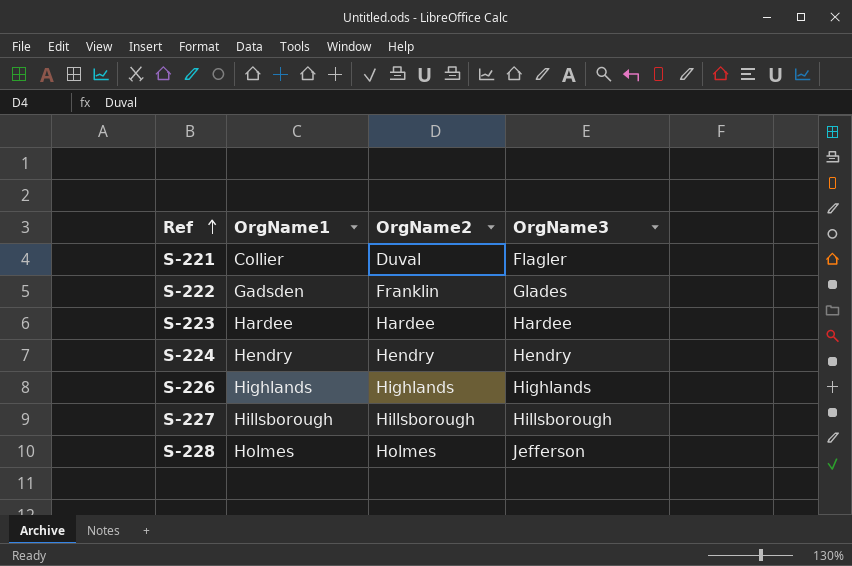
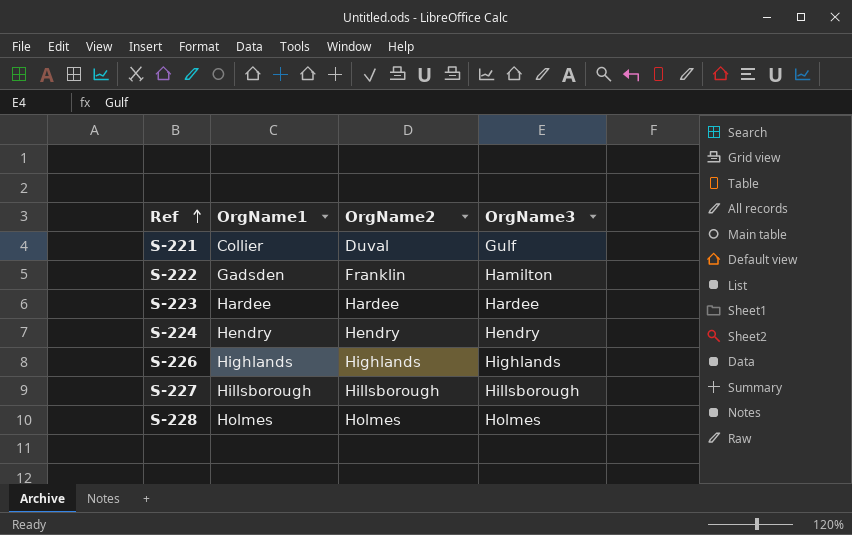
S-221 | OrgName3: Flagler -> Gulf
S-222 | OrgName3: Glades -> Hamilton
S-228 | OrgName3: Jefferson -> Holmes

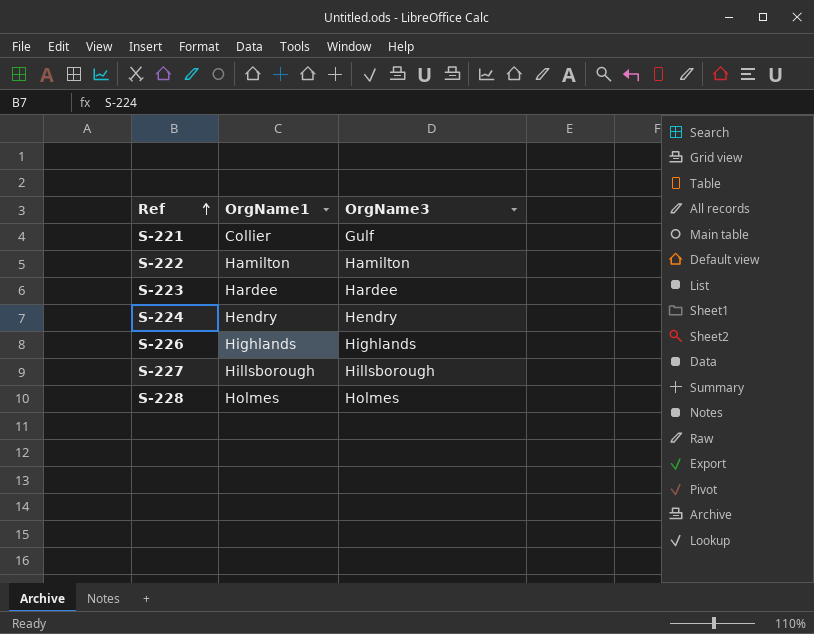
column OrgName2 | position: 3 -> none
S-222 | OrgName1: Gadsden -> Hamilton

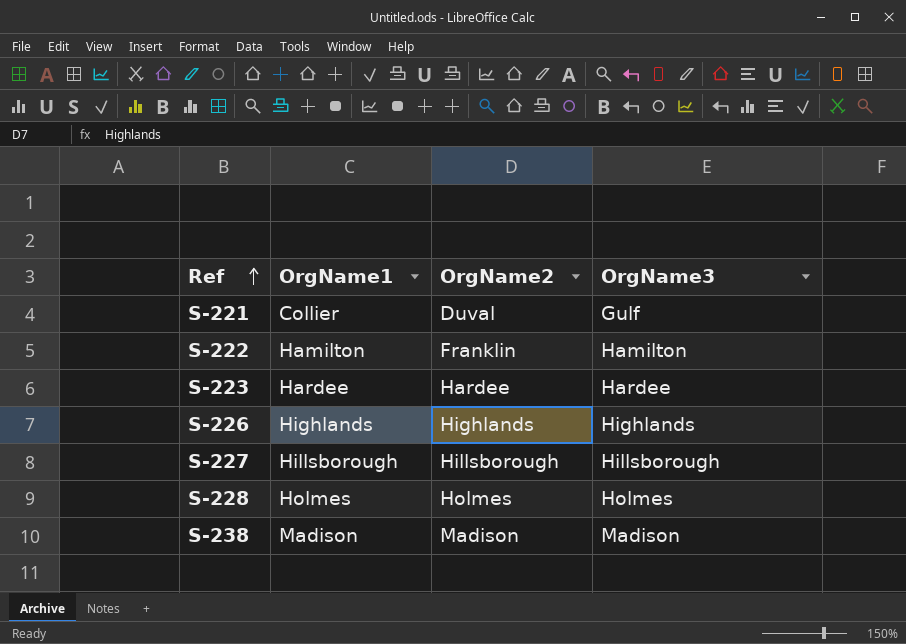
column OrgName2 | position: none -> 3
row S-224: Hendry | Hendry -> none
row S-238: none -> Madison | Madison | Madison

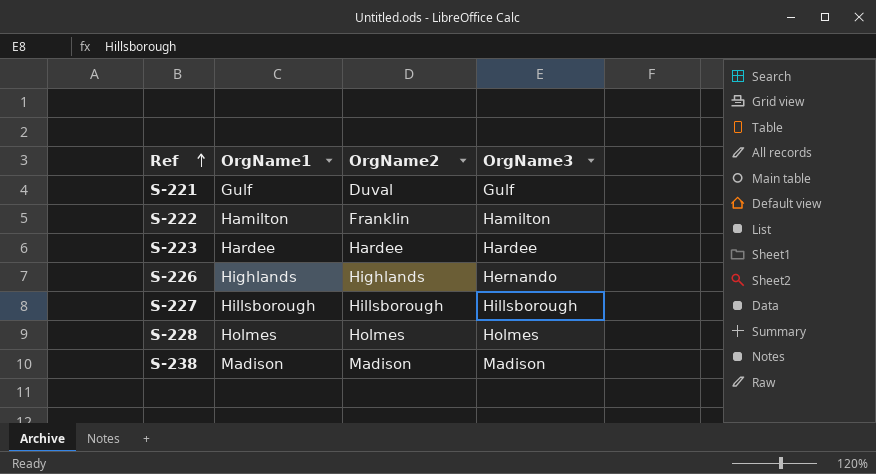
S-221 | OrgName1: Collier -> Gulf
S-226 | OrgName3: Highlands -> Hernando

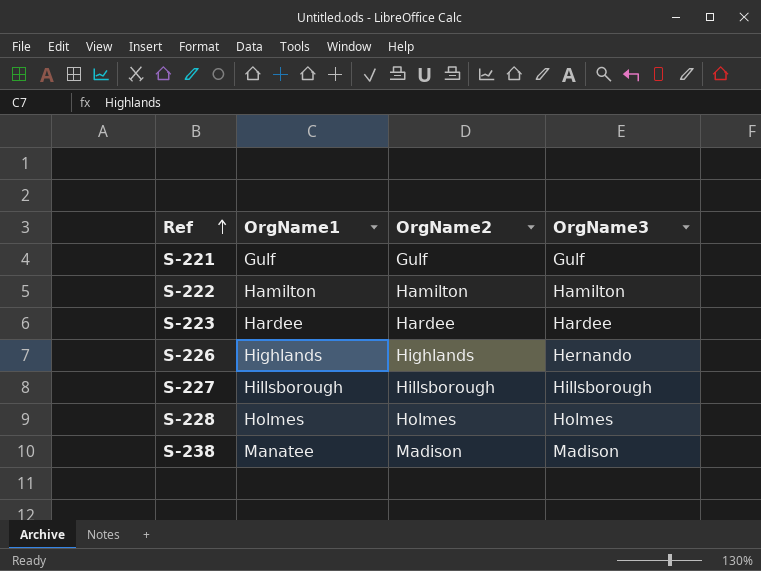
S-221 | OrgName2: Duval -> Gulf
S-222 | OrgName2: Franklin -> Hamilton
S-238 | OrgName1: Madison -> Manatee

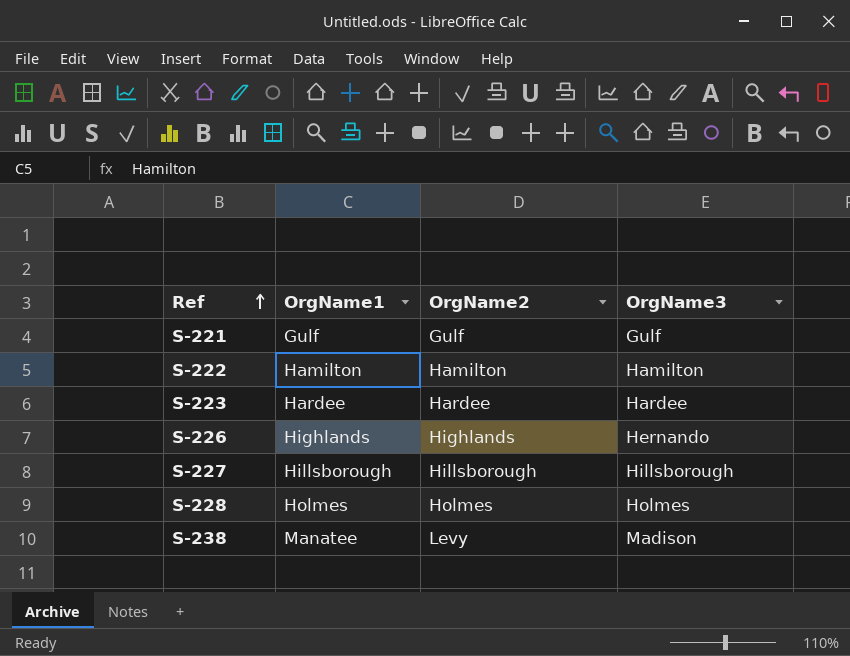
S-238 | OrgName2: Madison -> Levy

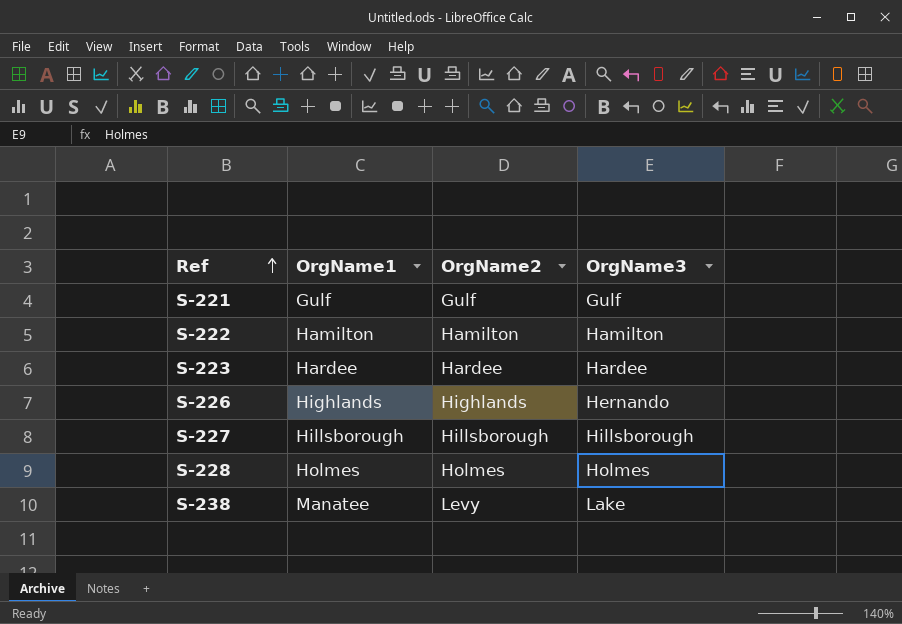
S-238 | OrgName3: Madison -> Lake

